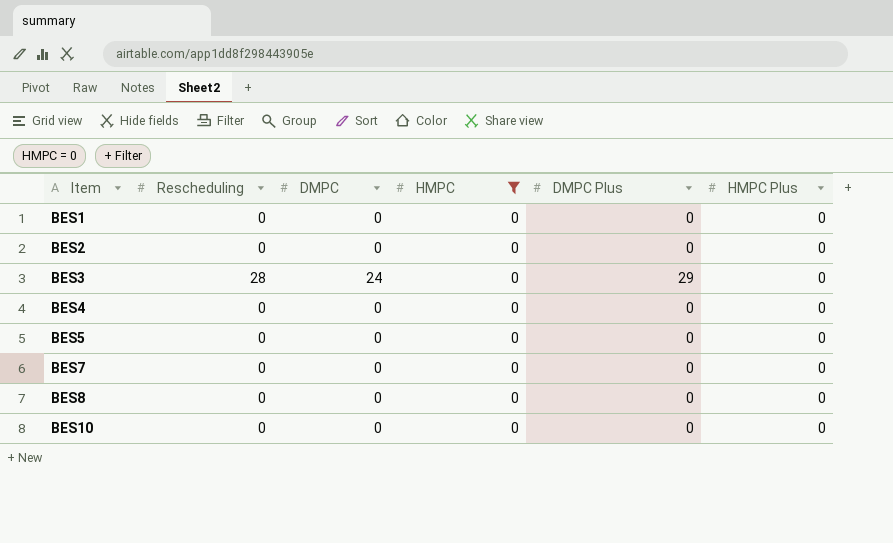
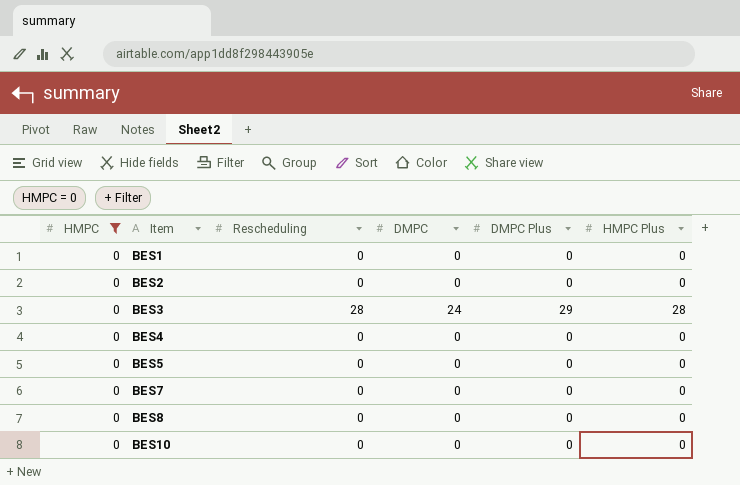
column HMPC | position: 4 -> 1
BES3 | HMPC Plus: 0 -> 28

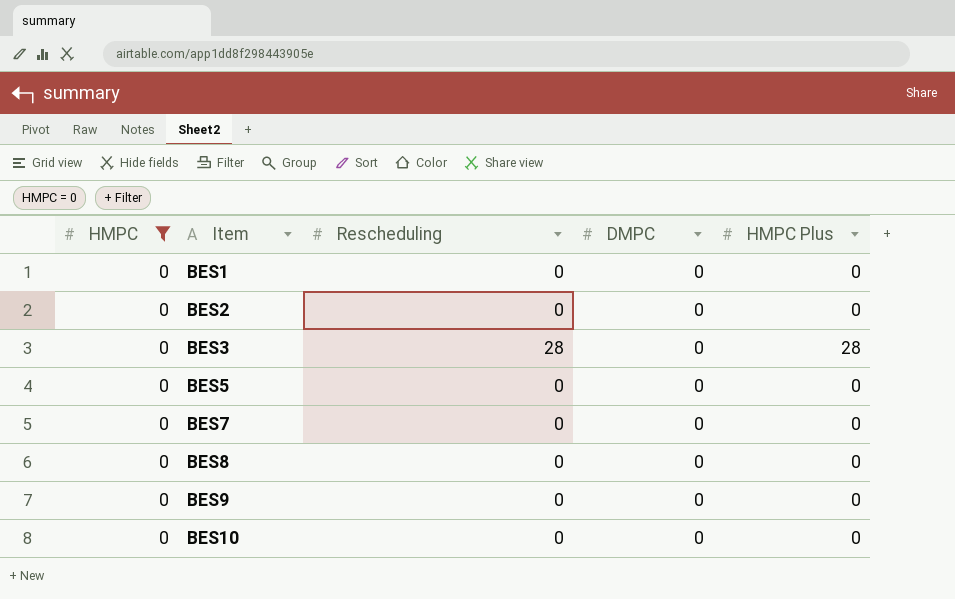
column DMPC Plus | position: 5 -> none
row BES4: 0 | 0 | 0 | 0 | 0 -> none
BES3 | DMPC: 24 -> 0
row BES9: none -> 0 | 0 | 0 | 0

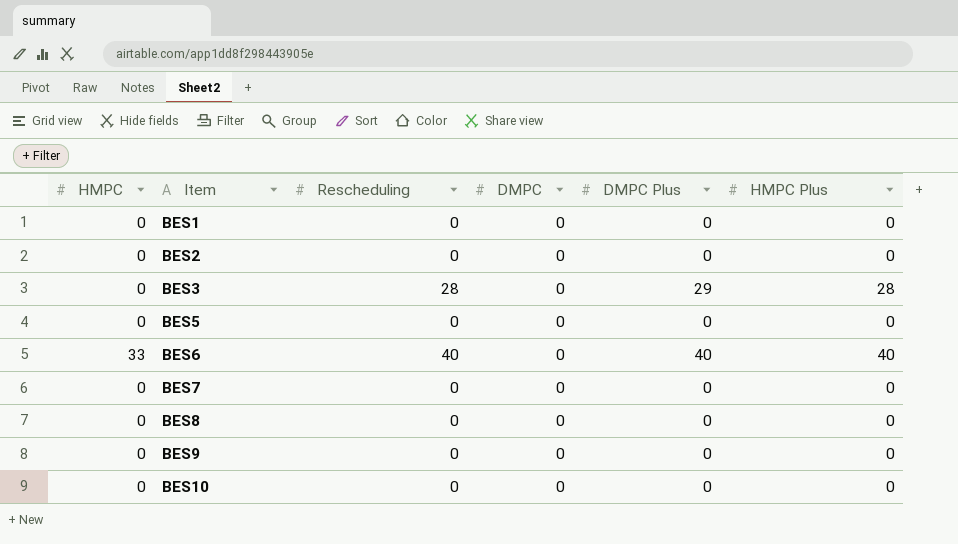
filter: HMPC = 0 -> none
column DMPC Plus | position: none -> 5

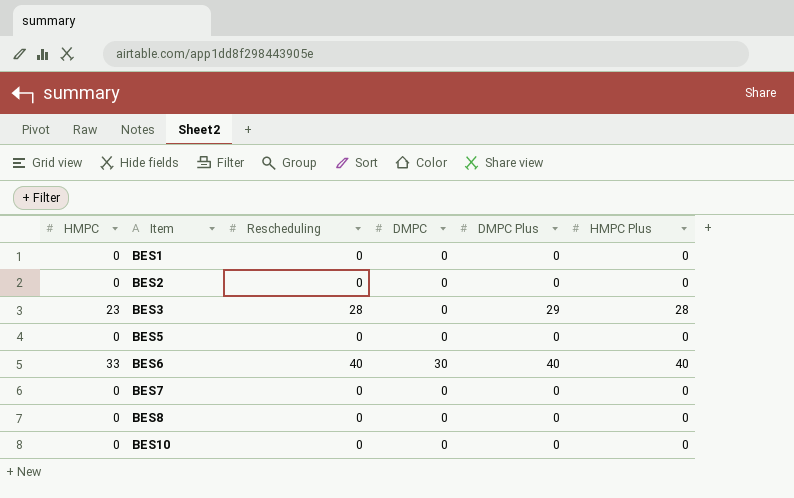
row BES9: 0 | 0 | 0 | 0 | 0 -> none
BES3 | HMPC: 0 -> 23
BES6 | DMPC: 0 -> 30

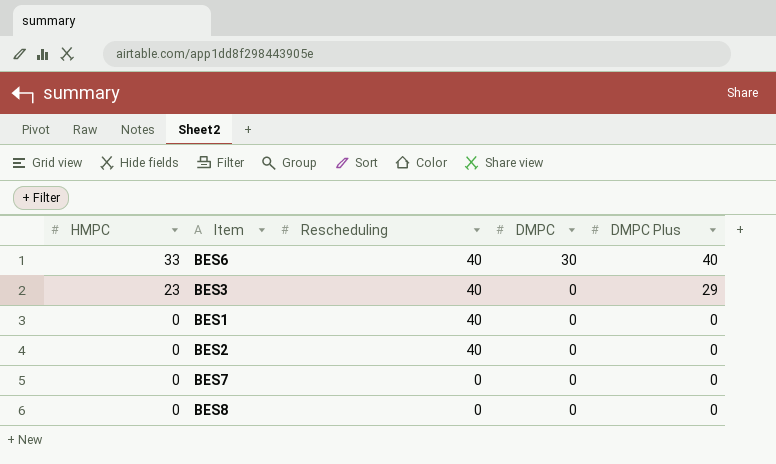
row order: Item ascending -> HMPC descending
column HMPC Plus | position: 6 -> none
row BES5: 0 | 0 | 0 | 0 | 0 -> none
row BES10: 0 | 0 | 0 | 0 | 0 -> none
BES3 | Rescheduling: 28 -> 40
BES1 | Rescheduling: 0 -> 40
BES2 | Rescheduling: 0 -> 40

